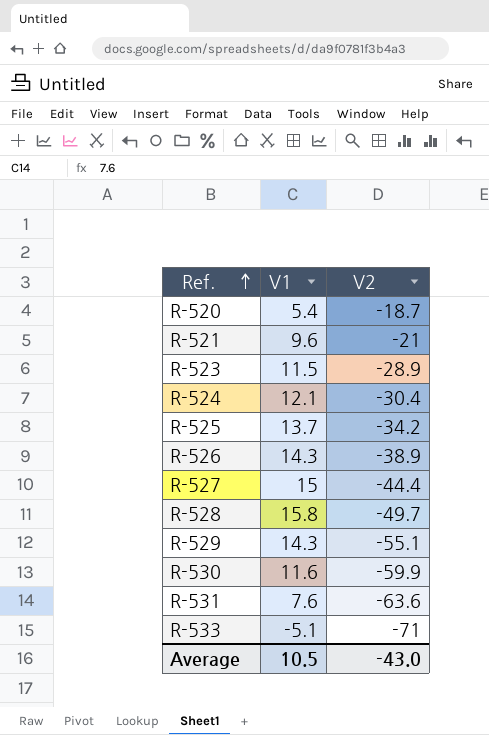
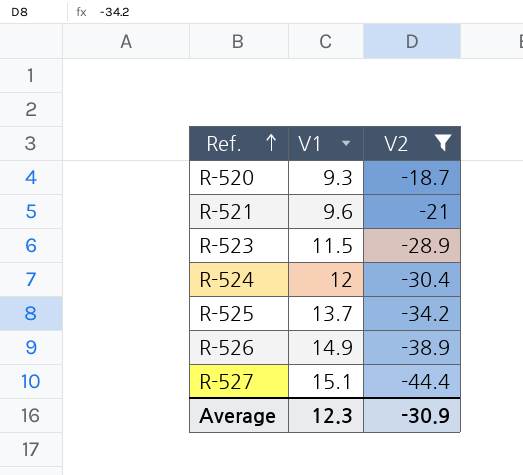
filter: none -> V2 >= -44.4
R-520 | V1: 5.4 -> 9.3
R-524 | V1: 12.1 -> 12
R-526 | V1: 14.3 -> 14.9
R-527 | V1: 15 -> 15.1
Average | V1: 10.5 -> 12.3
Average | V2: -43.0 -> -30.9

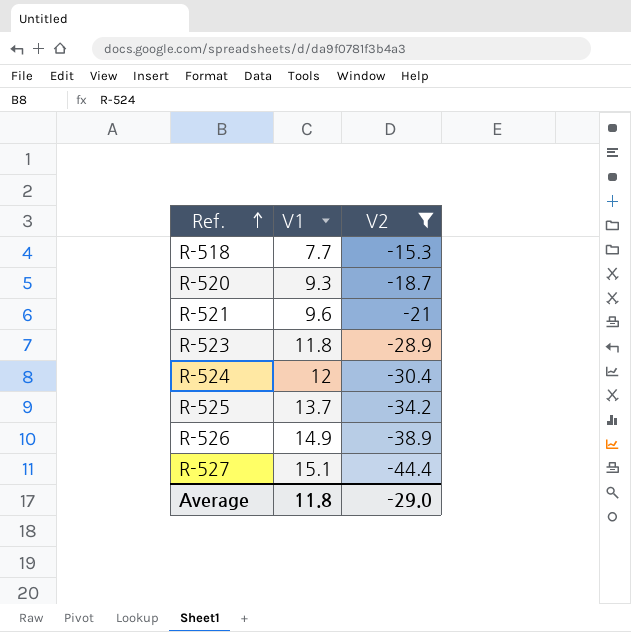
row R-518: none -> 7.7 | -15.3
R-523 | V1: 11.5 -> 11.8
Average | V1: 12.3 -> 11.8
Average | V2: -30.9 -> -29.0

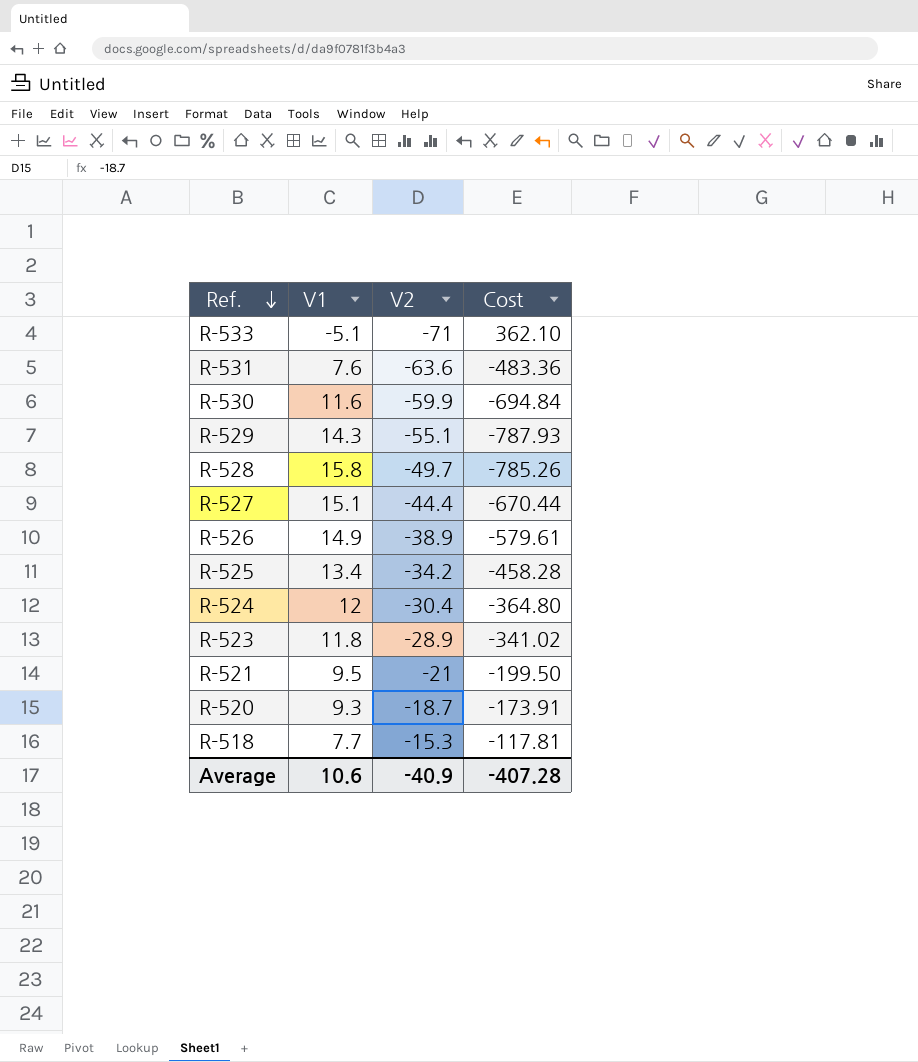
filter: V2 >= -44.4 -> none
row order: Ref. ascending -> Ref. descending
column Cost | formula: none -> [V1] * [V2]
R-525 | V1: 13.7 -> 13.4
R-521 | V1: 9.6 -> 9.5
Average | V1: 11.8 -> 10.6
Average | V2: -29.0 -> -40.9

